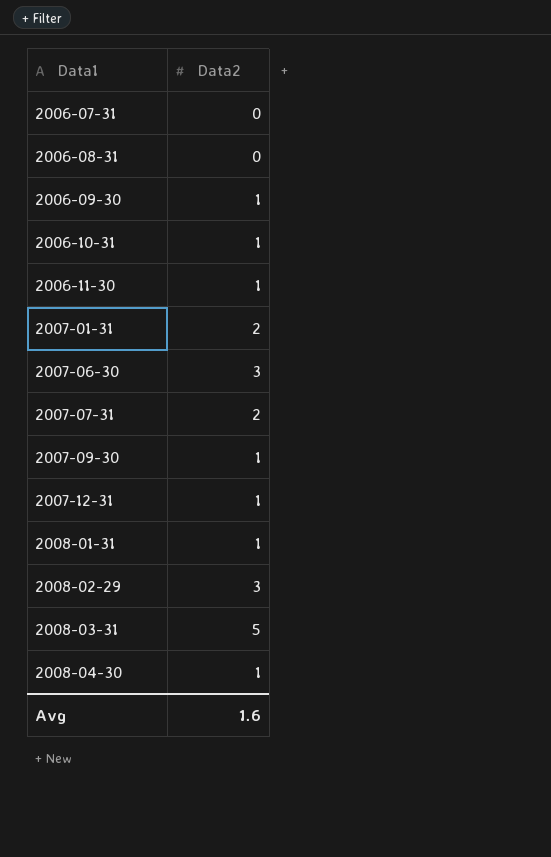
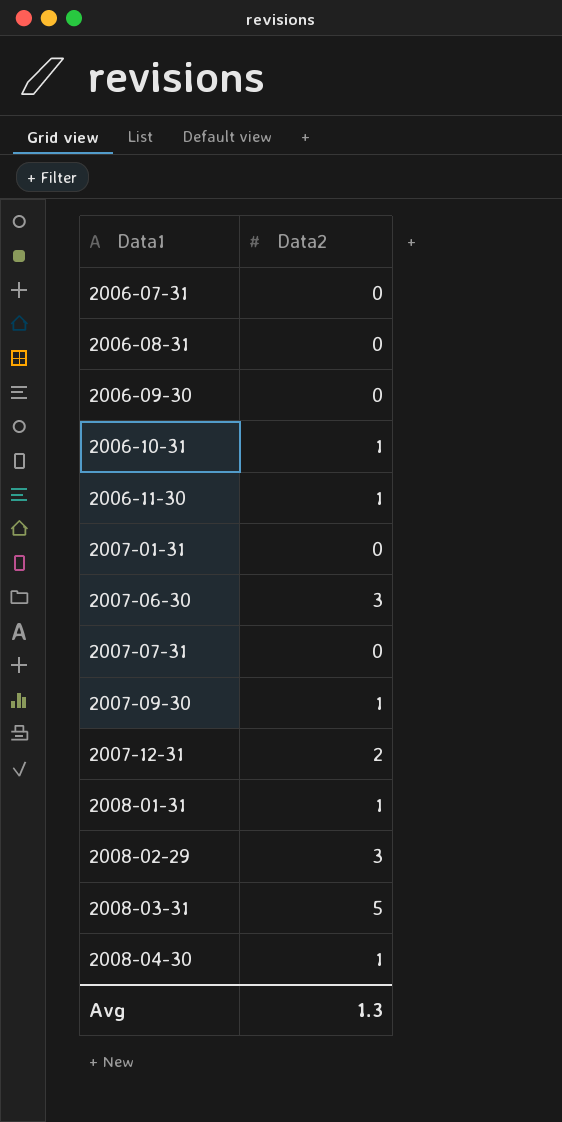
2006-09-30 | Data2: 1 -> 0
2007-01-31 | Data2: 2 -> 0
2007-07-31 | Data2: 2 -> 0
2007-12-31 | Data2: 1 -> 2
Avg | Data2: 1.6 -> 1.3

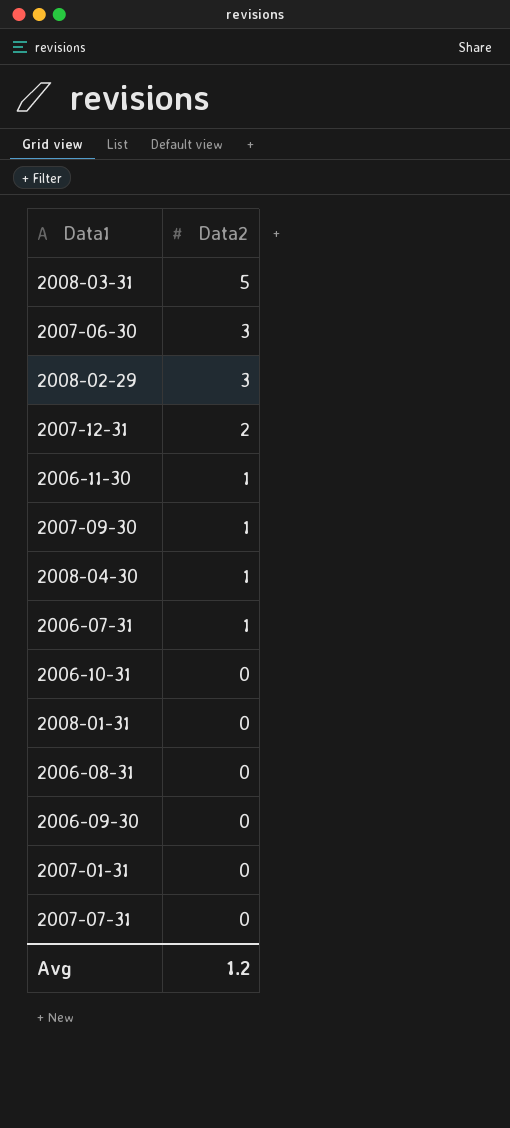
row order: Data1 ascending -> Data2 descending
2006-07-31 | Data2: 0 -> 1
2006-10-31 | Data2: 1 -> 0
2008-01-31 | Data2: 1 -> 0
Avg | Data2: 1.3 -> 1.2

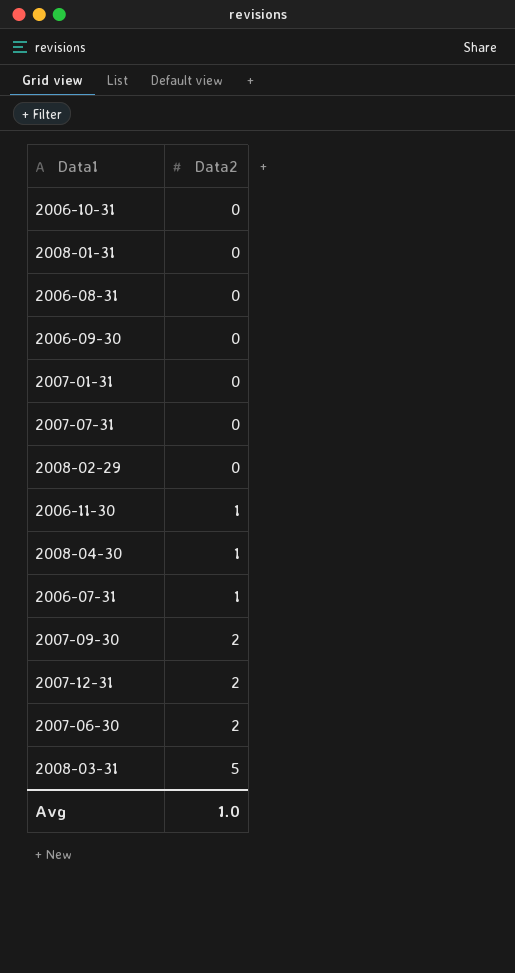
row order: Data2 descending -> Data2 ascending
2008-02-29 | Data2: 3 -> 0
2007-09-30 | Data2: 1 -> 2
2007-06-30 | Data2: 3 -> 2
Avg | Data2: 1.2 -> 1.0

